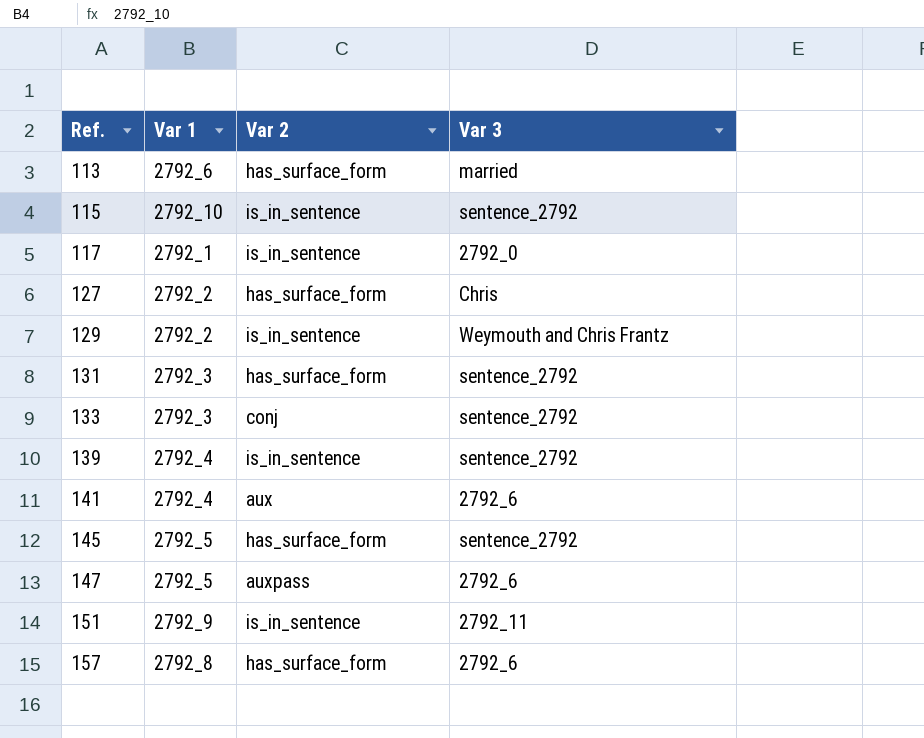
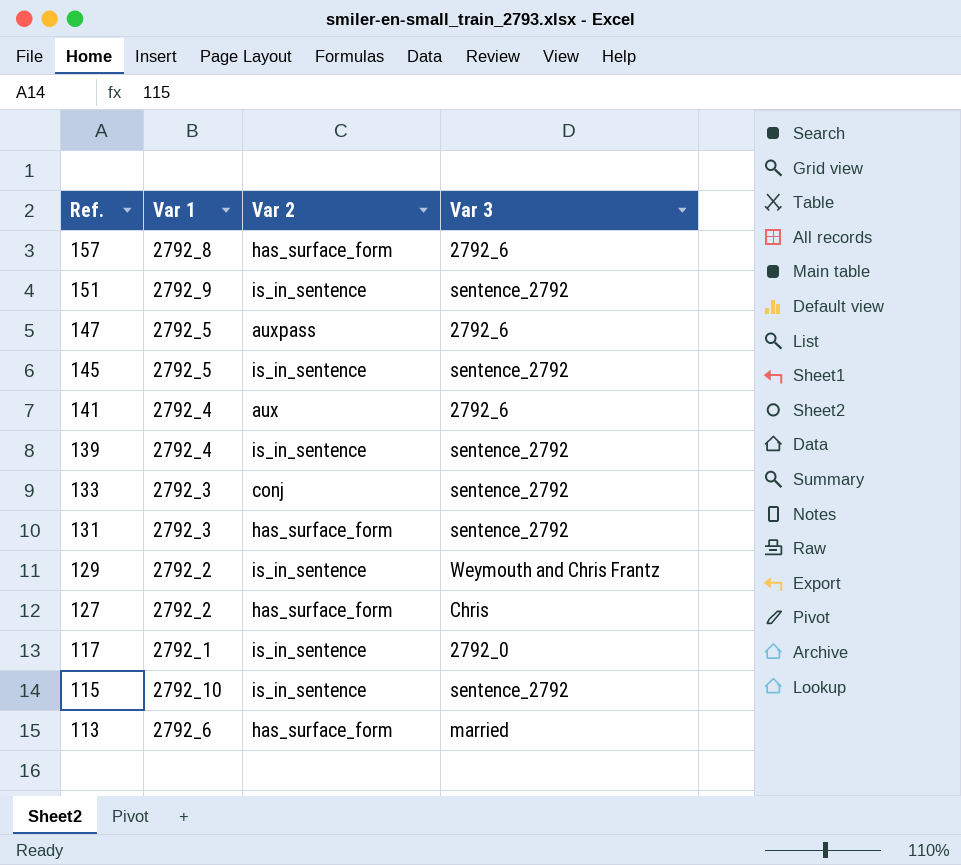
row order: Ref. ascending -> Ref. descending
151 | Var 3: 2792_11 -> sentence_2792
145 | Var 2: has_surface_form -> is_in_sentence

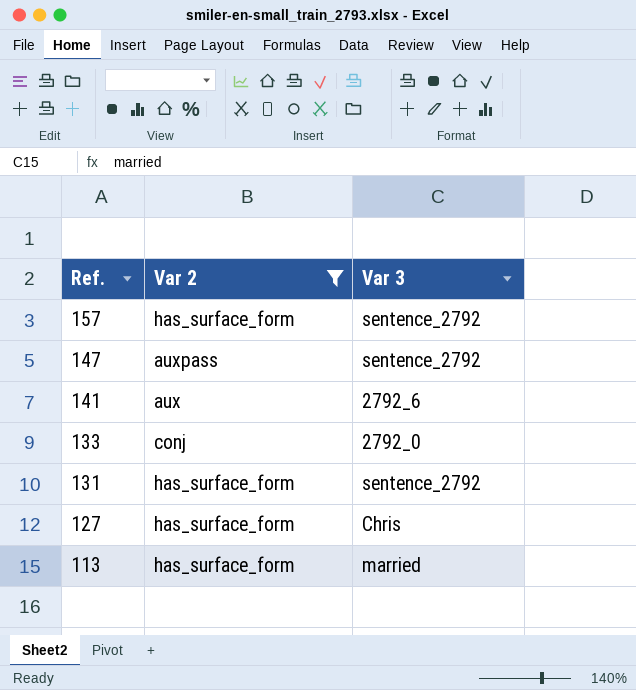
filter: none -> Var 2 != is_in_sentence
column Var 1 | position: 2 -> none
157 | Var 3: 2792_6 -> sentence_2792
147 | Var 3: 2792_6 -> sentence_2792
133 | Var 3: sentence_2792 -> 2792_0

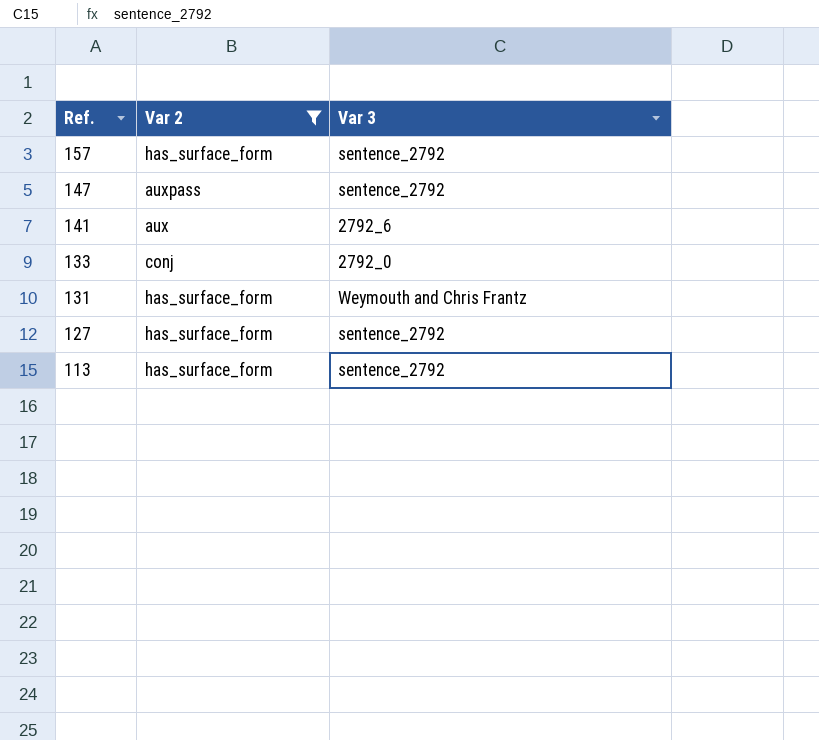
131 | Var 3: sentence_2792 -> Weymouth and Chris Frantz
127 | Var 3: Chris -> sentence_2792
113 | Var 3: married -> sentence_2792

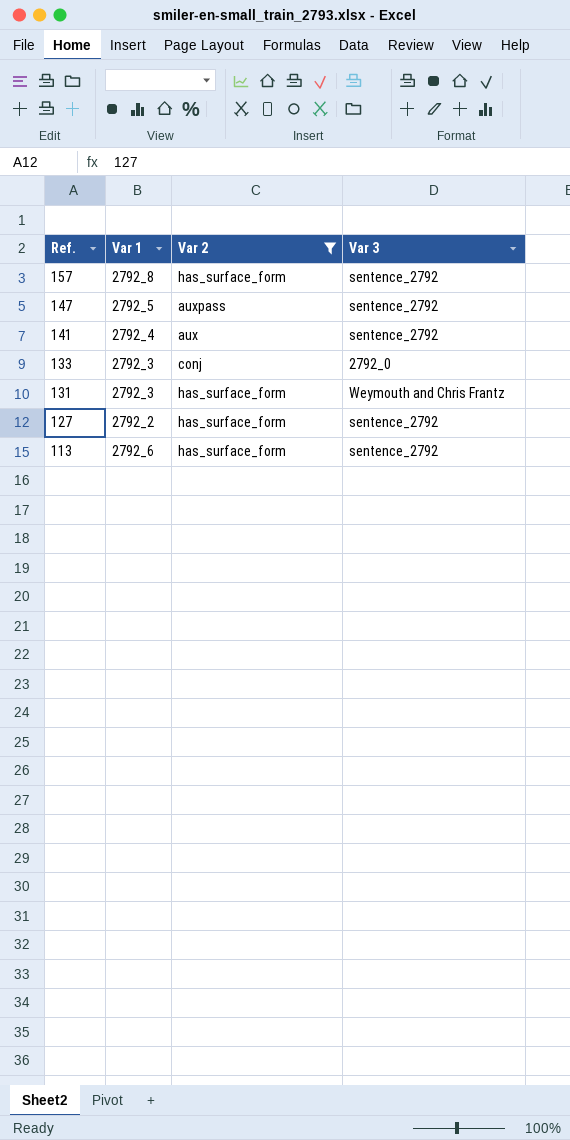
column Var 1 | position: none -> 2
141 | Var 3: 2792_6 -> sentence_2792

